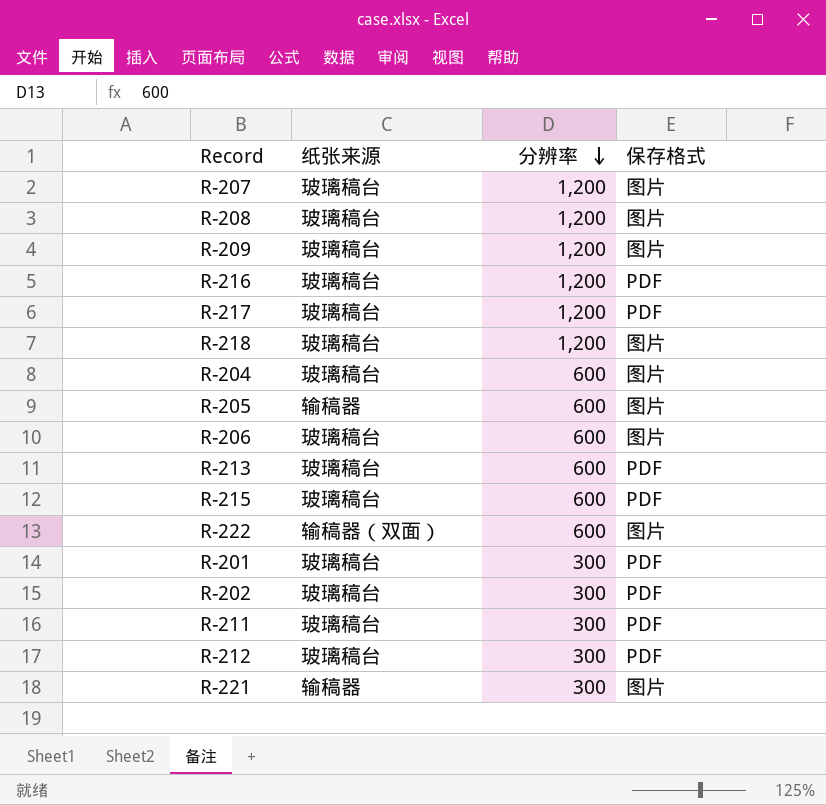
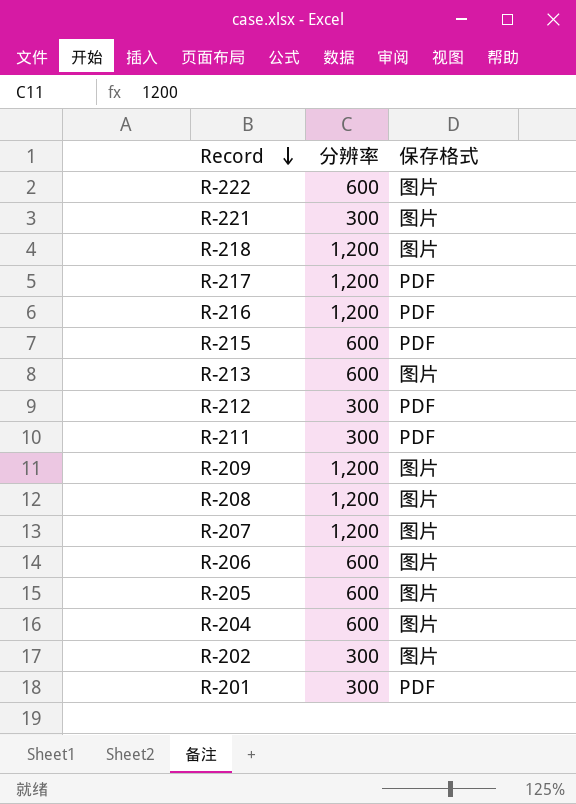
row order: 分辨率 descending -> Record descending
column 纸张来源 | position: 2 -> none
R-213 | 保存格式: PDF -> 图片
R-202 | 保存格式: PDF -> 图片

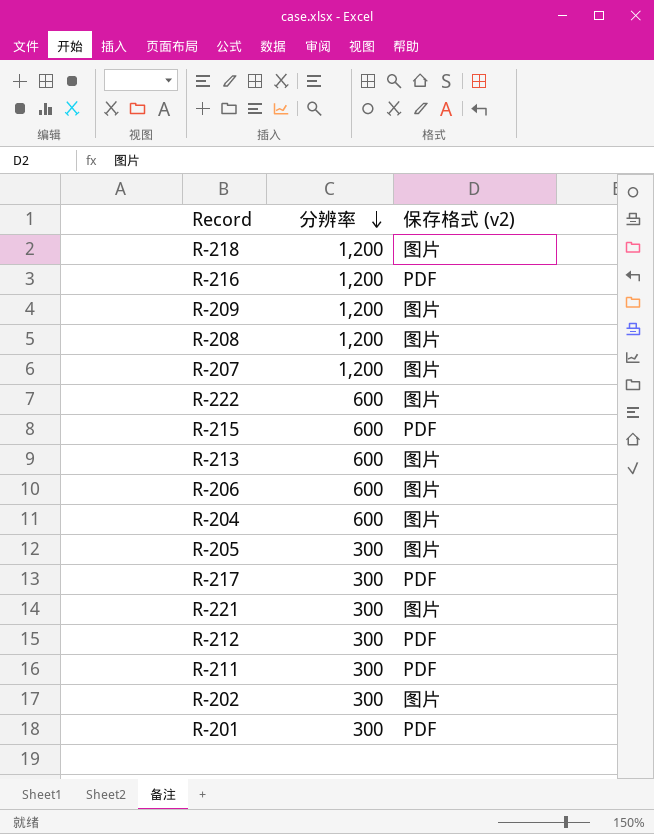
row order: Record descending -> 分辨率 descending
column name: 保存格式 -> 保存格式 (v2)
R-205 | 分辨率: 600 -> 300
R-217 | 分辨率: 1,200 -> 300

